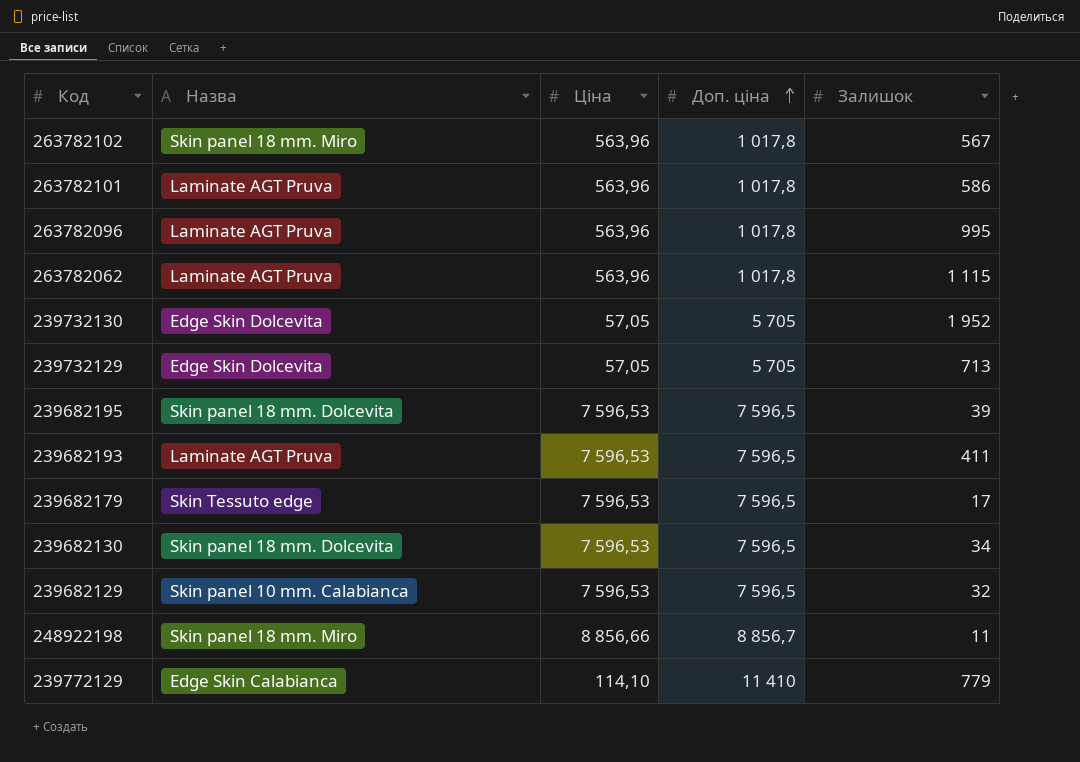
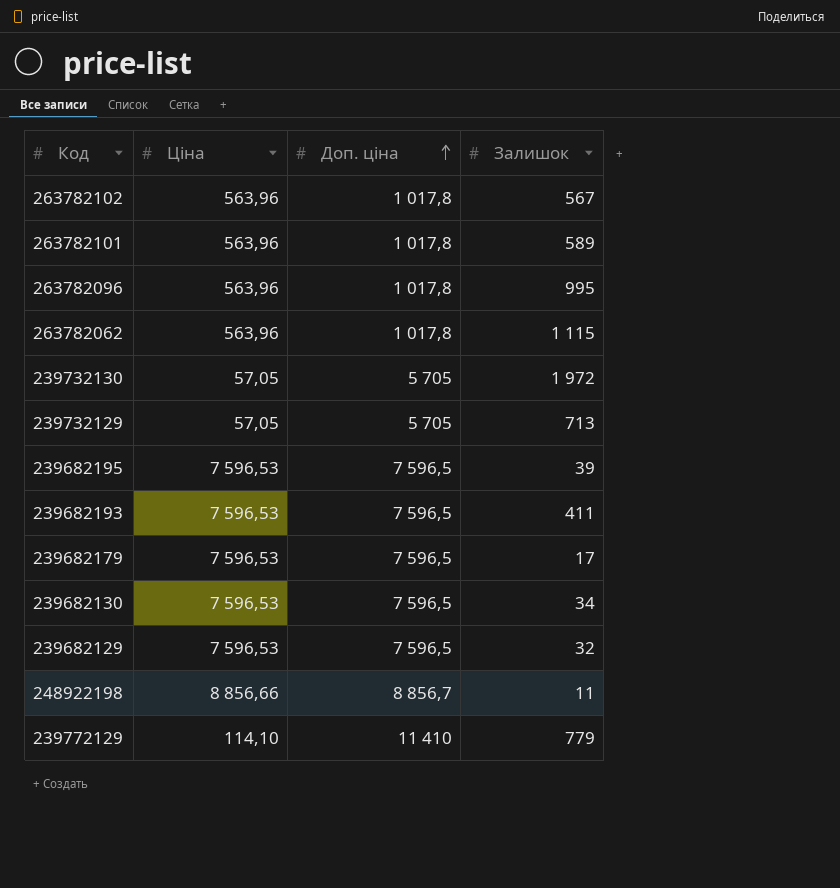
column Назва | position: 2 -> none
263782101 | Залишок: 586 -> 589
239732130 | Залишок: 1 952 -> 1 972

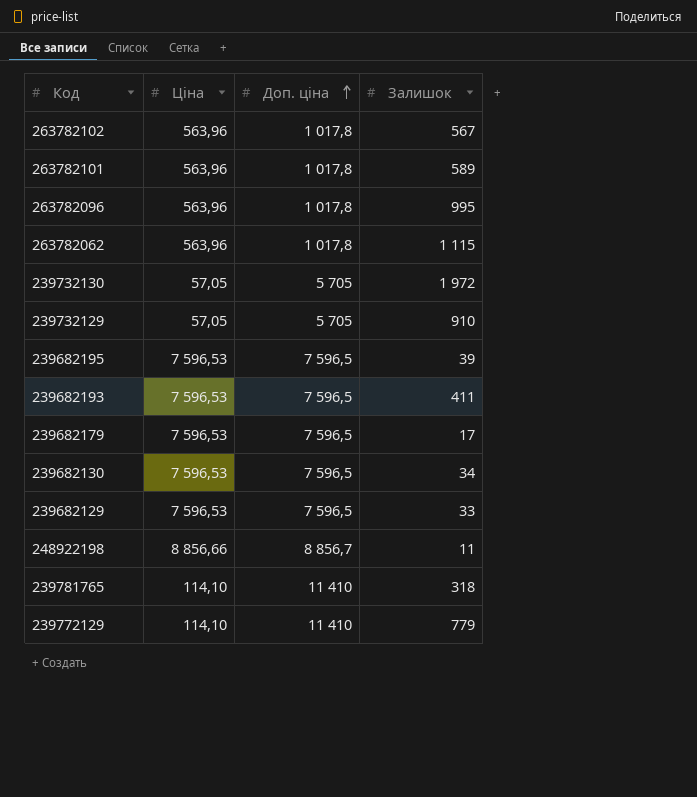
239732129 | Залишок: 713 -> 910
239682129 | Залишок: 32 -> 33
row 239781765: none -> 114,10 | 11 410 | 318

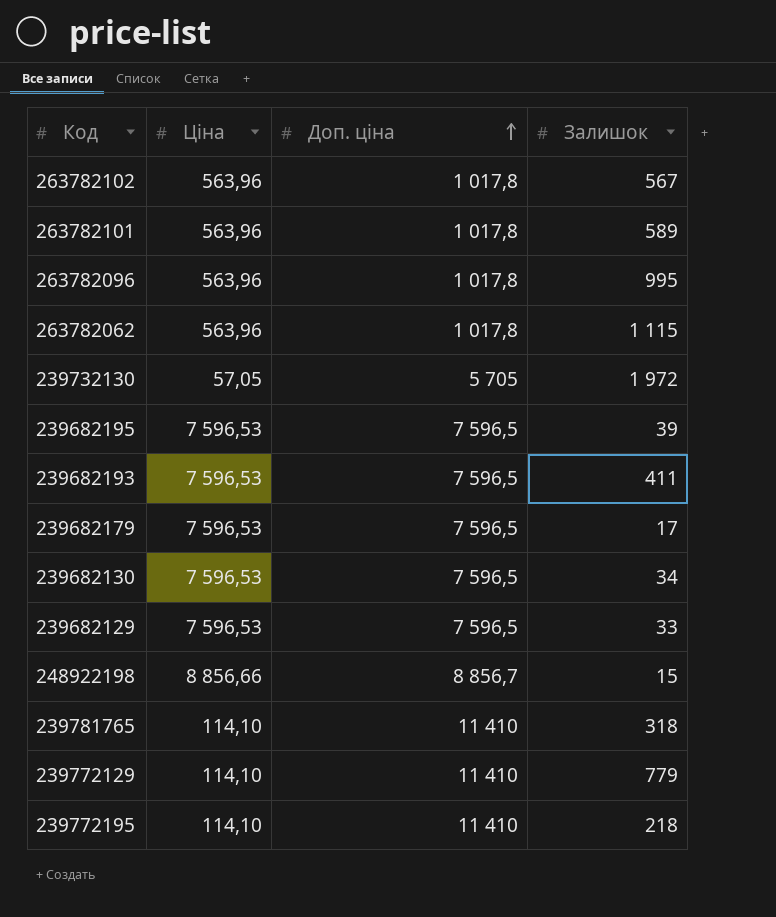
row 239732129: 57,05 | 5 705 | 910 -> none
248922198 | Залишок: 11 -> 15
row 239772195: none -> 114,10 | 11 410 | 218

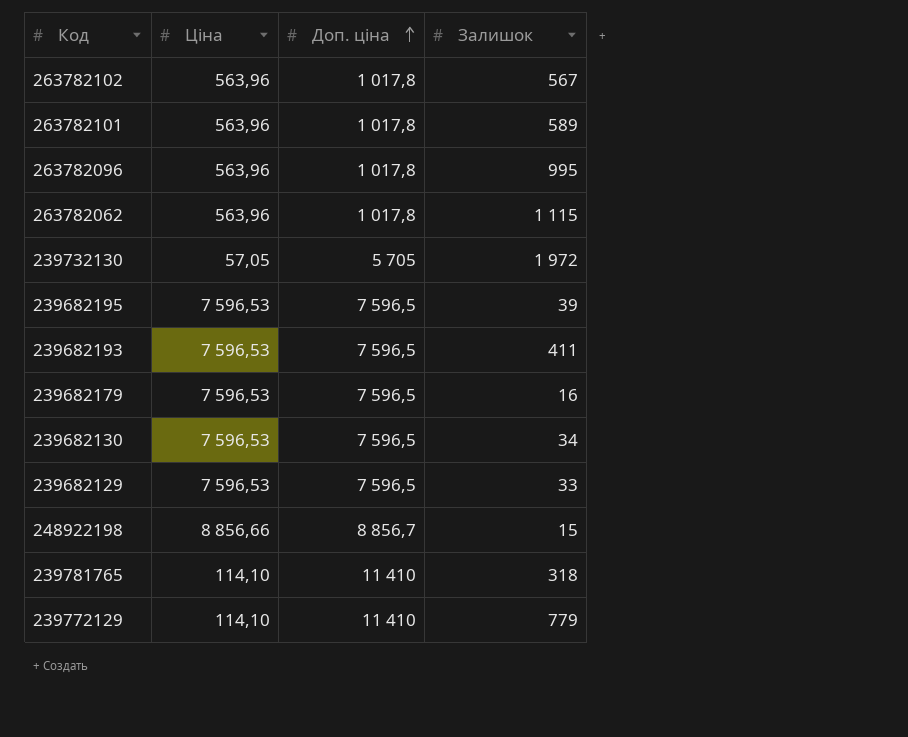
row 239772195: 114,10 | 11 410 | 218 -> none
239682179 | Залишок: 17 -> 16

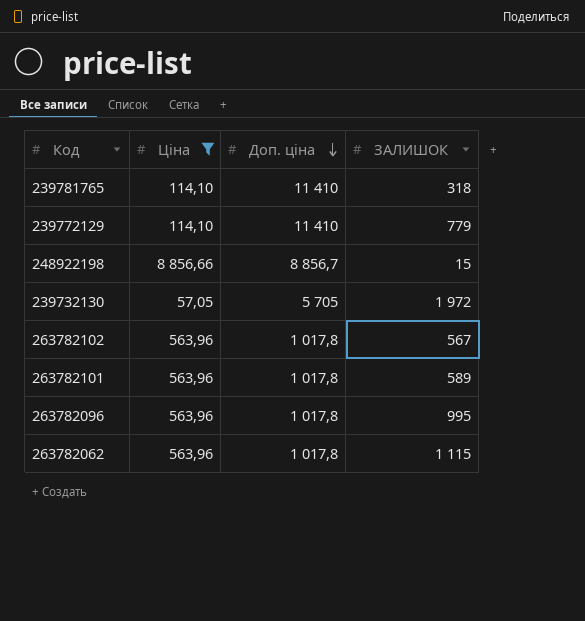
filter: none -> Ціна != 7 596,53
row order: Доп. ціна ascending -> Доп. ціна descending
column name: Залишок -> ЗАЛИШОК

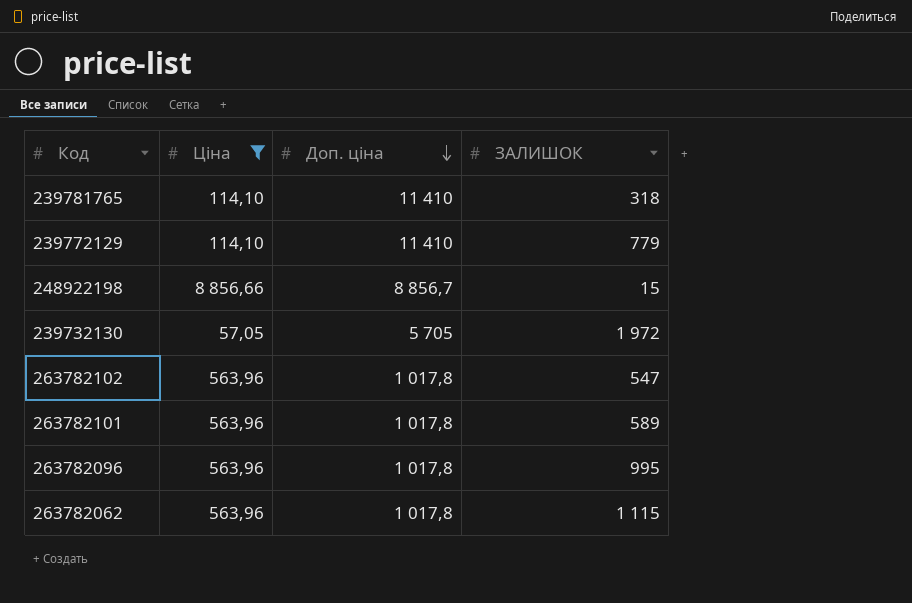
263782102 | ЗАЛИШОК: 567 -> 547

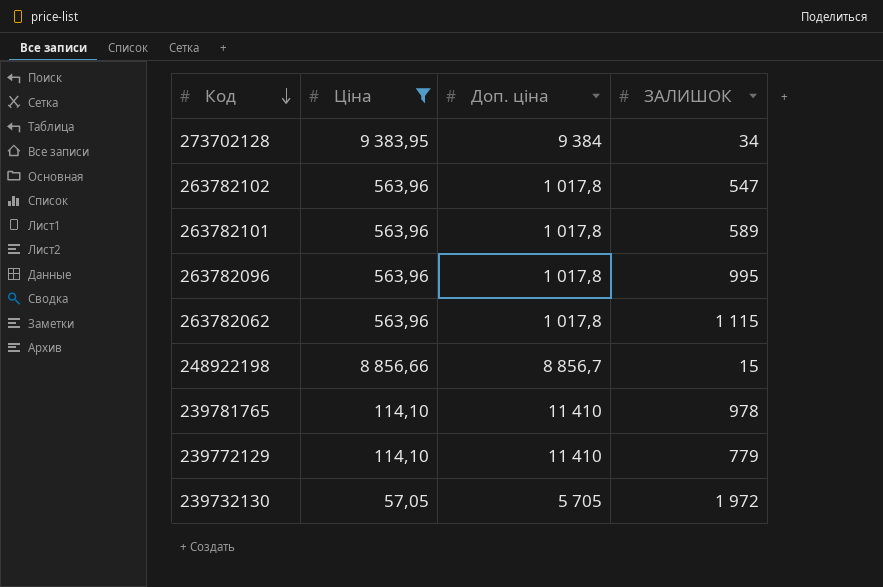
row order: Доп. ціна descending -> Код descending
row 273702128: none -> 9 383,95 | 9 384 | 34
239781765 | ЗАЛИШОК: 318 -> 978

